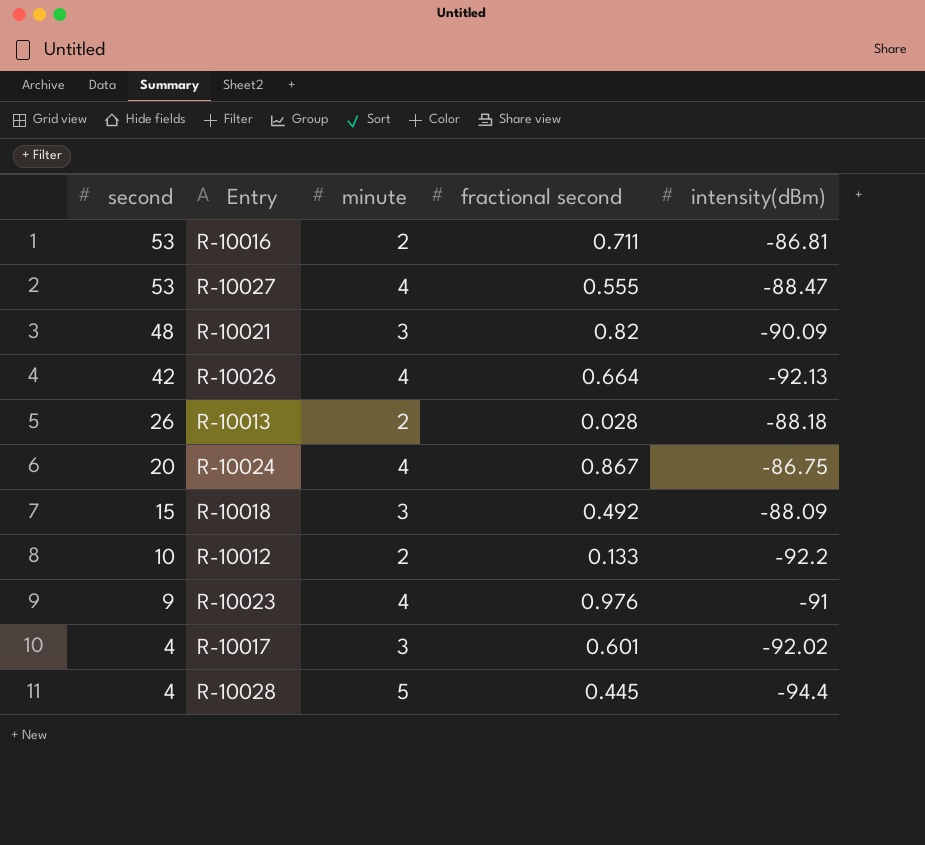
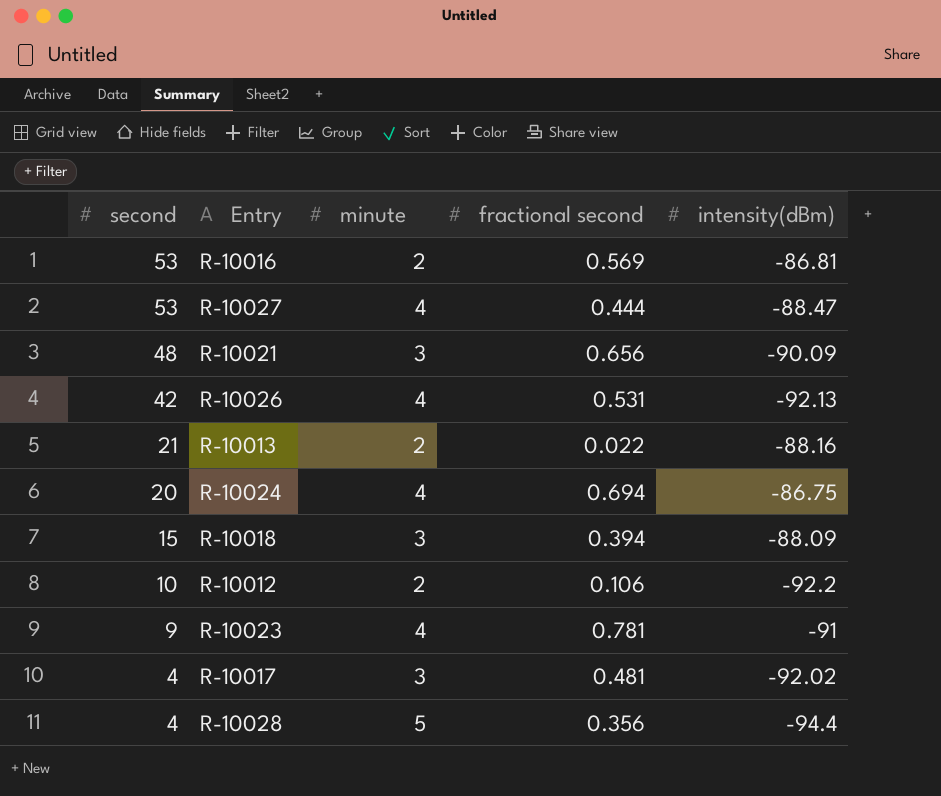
R-10016 | fractional second: 0.711 -> 0.569
R-10027 | fractional second: 0.555 -> 0.444
R-10021 | fractional second: 0.82 -> 0.656
R-10026 | fractional second: 0.664 -> 0.531
R-10013 | second: 26 -> 21
R-10013 | fractional second: 0.028 -> 0.022
R-10013 | intensity(dBm): -88.18 -> -88.16
R-10024 | fractional second: 0.867 -> 0.694
R-10018 | fractional second: 0.492 -> 0.394
R-10012 | fractional second: 0.133 -> 0.106
R-10023 | fractional second: 0.976 -> 0.781
R-10017 | fractional second: 0.601 -> 0.481
R-10028 | fractional second: 0.445 -> 0.356

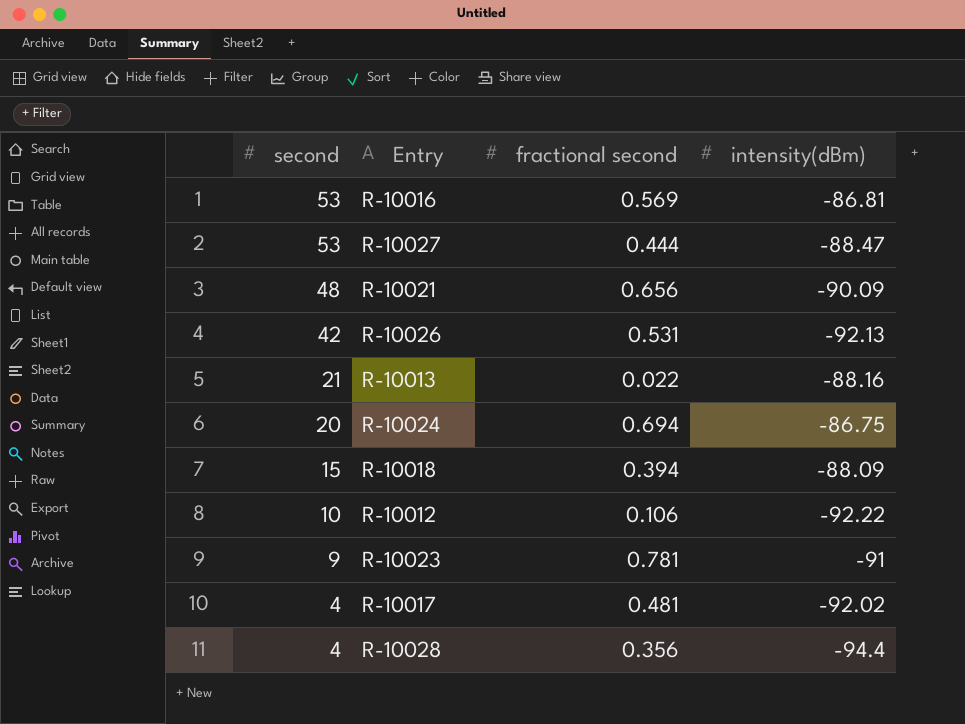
column minute | position: 3 -> none
R-10012 | intensity(dBm): -92.2 -> -92.22

